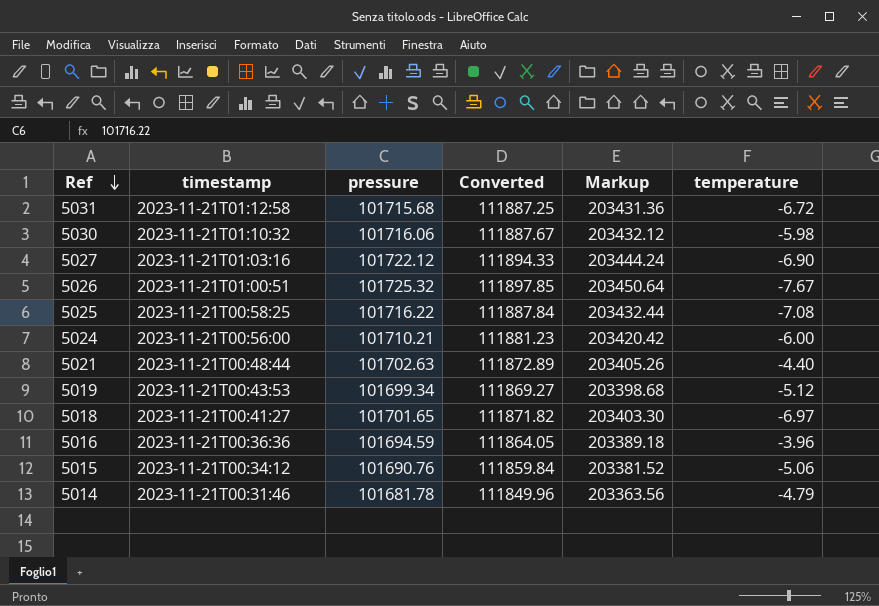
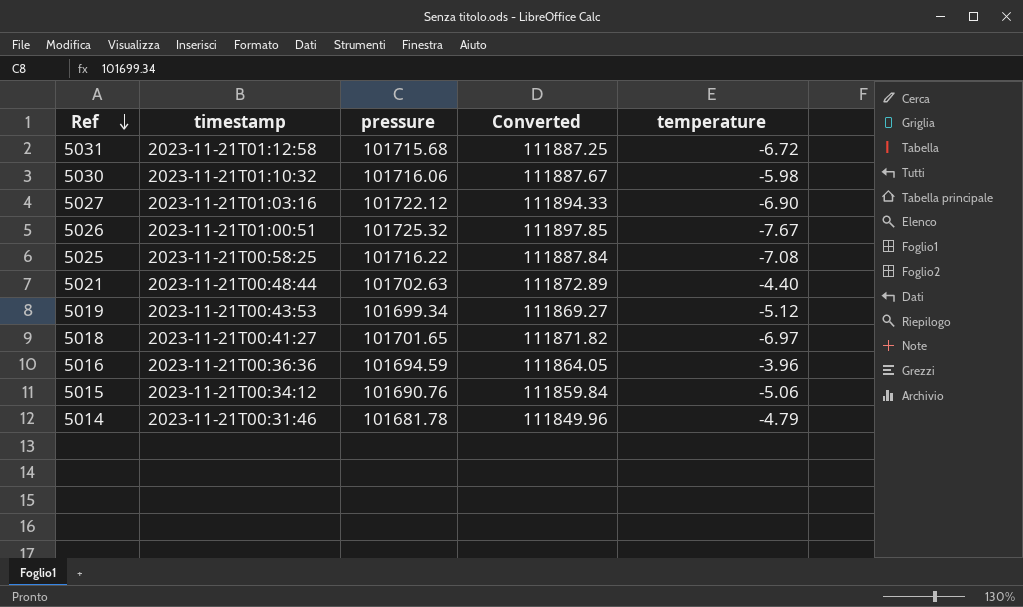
column Markup | formula: [pressure] * 2 -> none
row 5024: 2023-11-21T00:56:00 | 101710.21 | 111881.23 | 203420.42 | -6.00 -> none

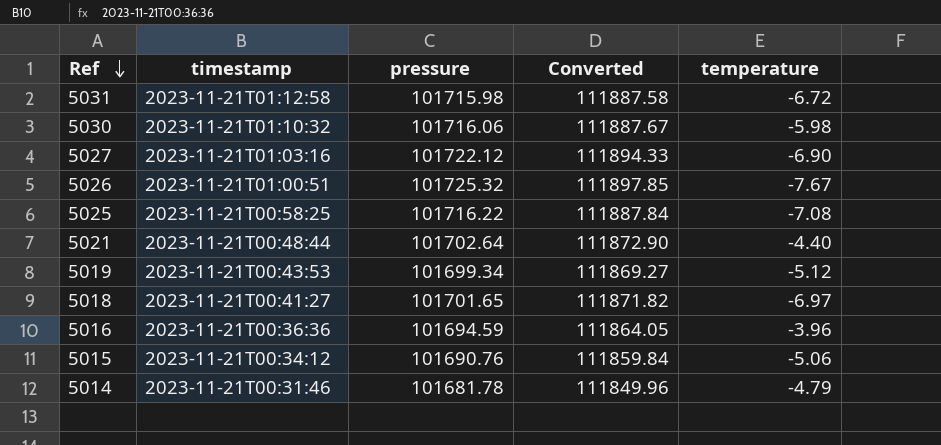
5031 | pressure: 101715.68 -> 101715.98
5031 | Converted: 111887.25 -> 111887.58
5021 | pressure: 101702.63 -> 101702.64
5021 | Converted: 111872.89 -> 111872.90

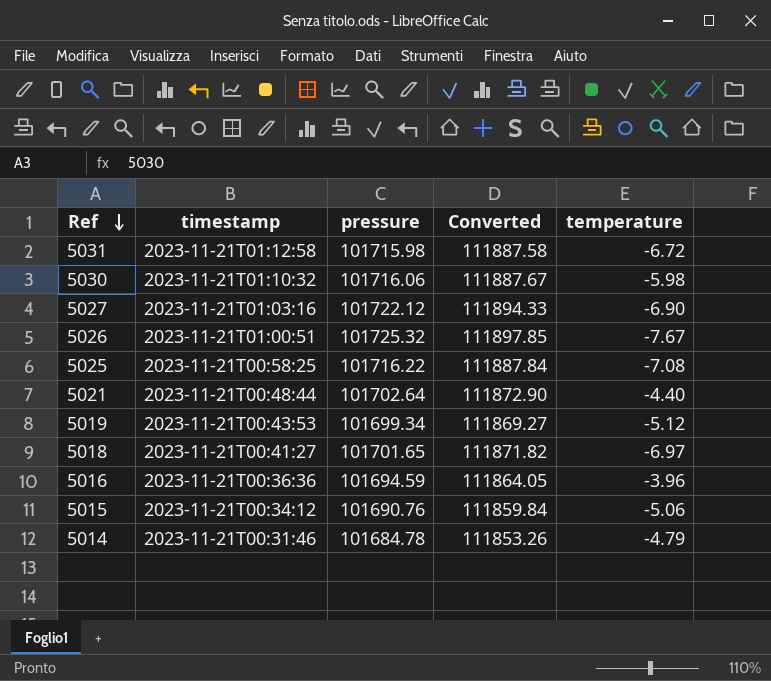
5014 | pressure: 101681.78 -> 101684.78
5014 | Converted: 111849.96 -> 111853.26

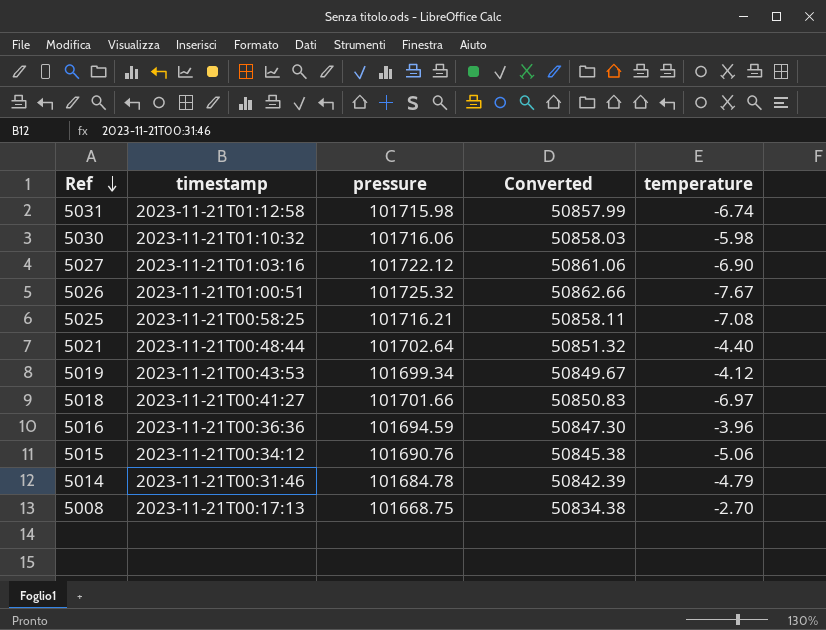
column Converted | formula: [pressure] * 1.1 -> [pressure] * 0.5
5031 | temperature: -6.72 -> -6.74
5025 | pressure: 101716.22 -> 101716.21
5019 | temperature: -5.12 -> -4.12
5018 | pressure: 101701.65 -> 101701.66
row 5008: none -> 2023-11-21T00:17:13 | 101668.75 | 50834.38 | -2.70

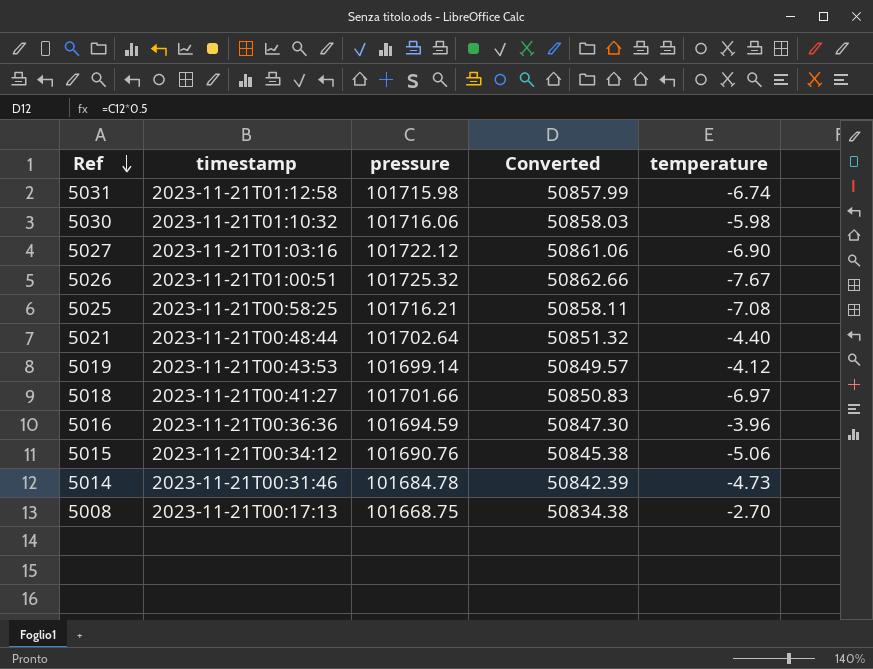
5019 | pressure: 101699.34 -> 101699.14
5019 | Converted: 50849.67 -> 50849.57
5014 | temperature: -4.79 -> -4.73

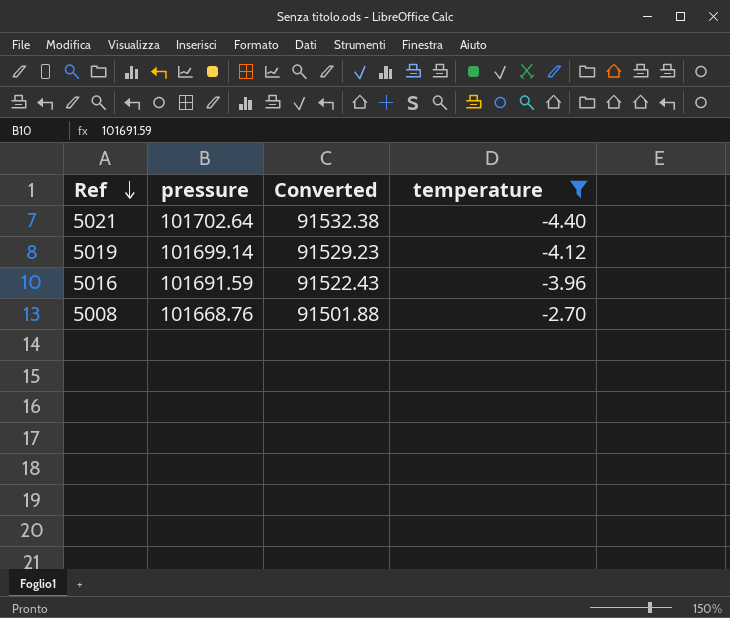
filter: none -> temperature >= -4.40
column timestamp | position: 2 -> none
column Converted | formula: [pressure] * 0.5 -> [pressure] * 0.9
5016 | pressure: 101694.59 -> 101691.59
5008 | pressure: 101668.75 -> 101668.76

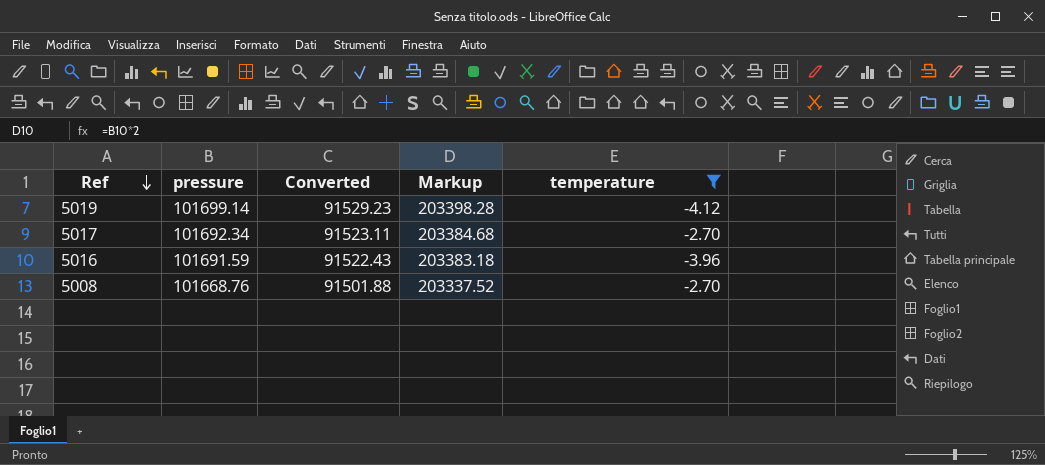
column Markup | formula: none -> [pressure] * 2
row 5021: 101702.64 | 91532.38 | -4.40 -> none
row 5017: none -> 101692.34 | 91523.11 | 203384.68 | -2.70

